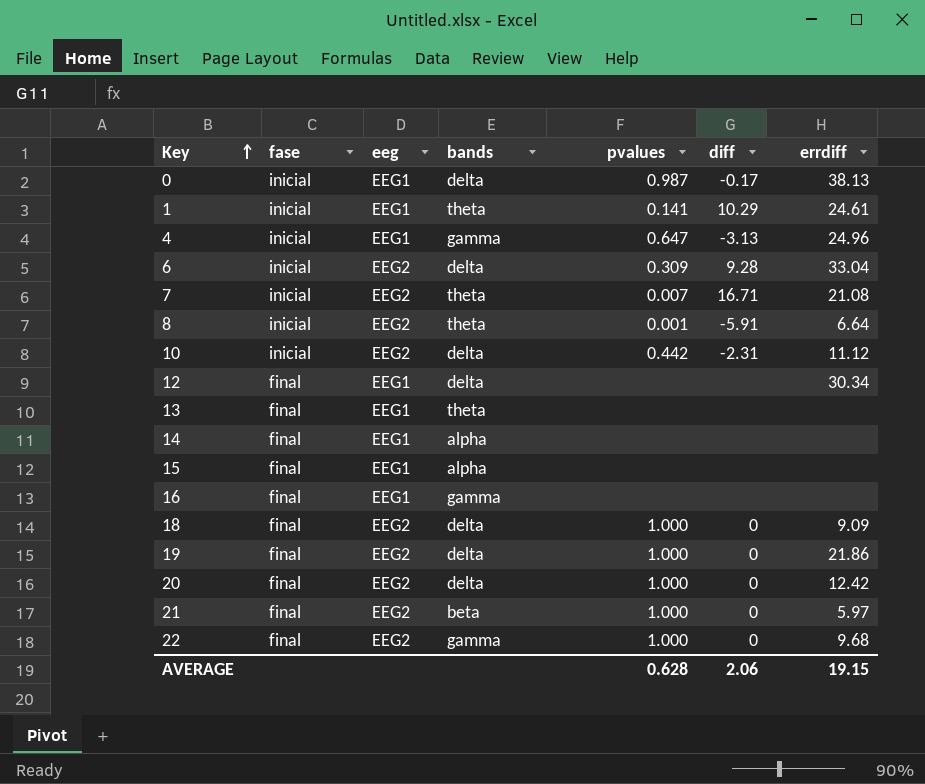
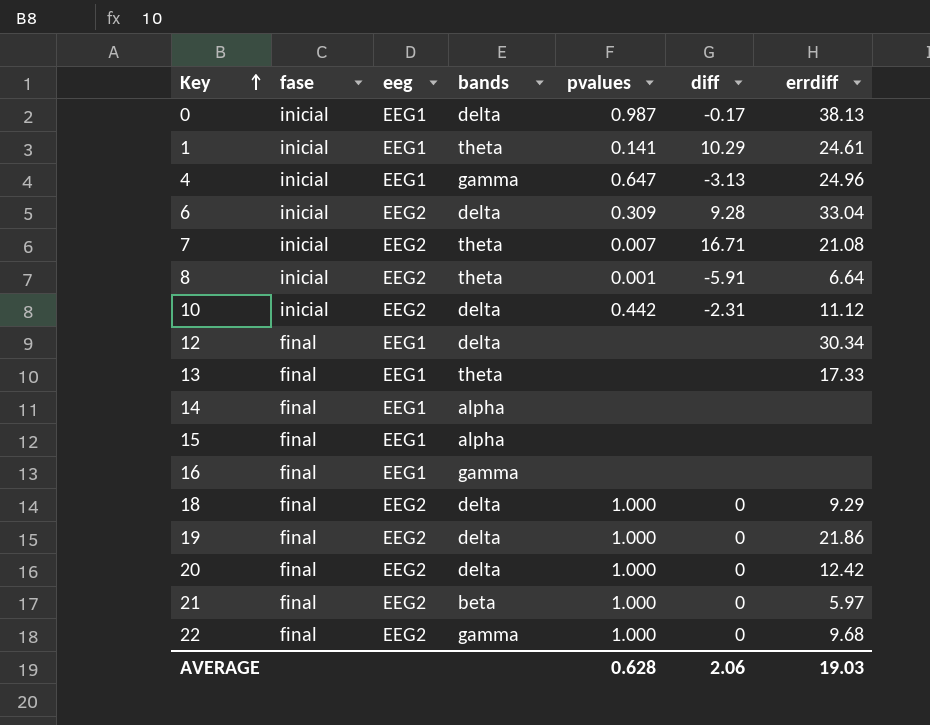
13 | errdiff: none -> 17.33
18 | errdiff: 9.09 -> 9.29
AVERAGE | errdiff: 19.15 -> 19.03

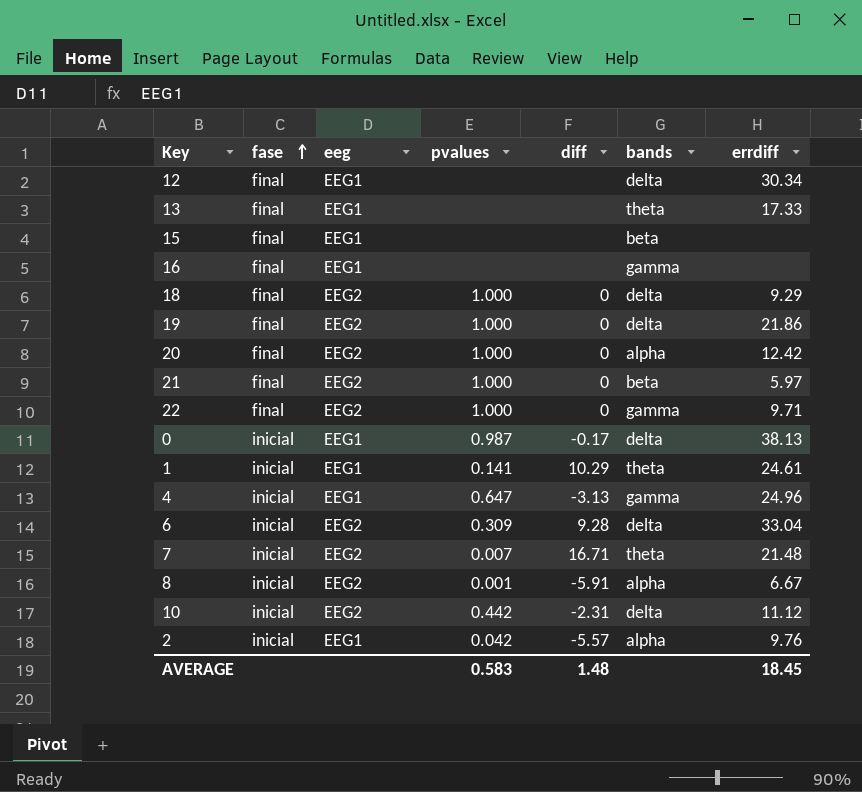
row order: Key ascending -> fase ascending
column bands | position: 4 -> 6
row 14: final | EEG1 | alpha | none | none | none -> none
15 | bands: alpha -> beta
20 | bands: delta -> alpha
22 | errdiff: 9.68 -> 9.71
7 | errdiff: 21.08 -> 21.48
8 | bands: theta -> alpha
8 | errdiff: 6.64 -> 6.67
row 2: none -> inicial | EEG1 | 0.042 | -5.57 | alpha | 9.76
AVERAGE | pvalues: 0.628 -> 0.583
AVERAGE | diff: 2.06 -> 1.48
AVERAGE | errdiff: 19.03 -> 18.45

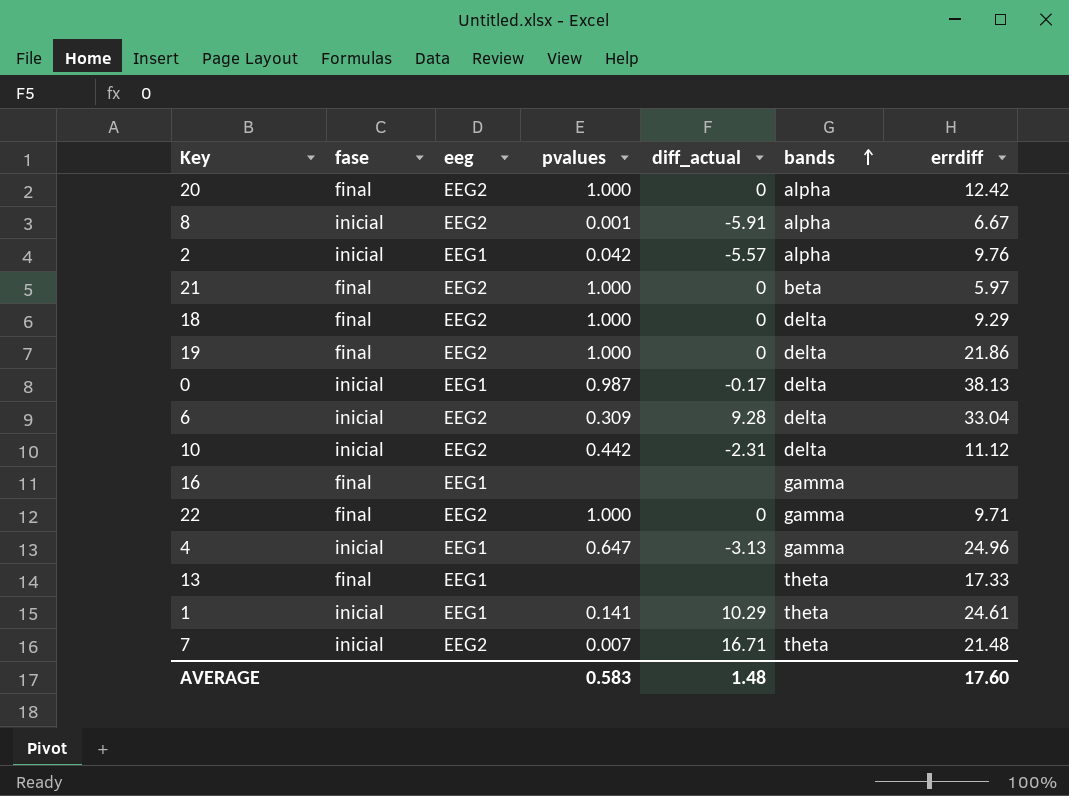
row order: fase ascending -> bands ascending
column name: diff -> diff_actual
row 12: final | EEG1 | none | none | delta | 30.34 -> none
row 15: final | EEG1 | none | none | beta | none -> none
AVERAGE | errdiff: 18.45 -> 17.60

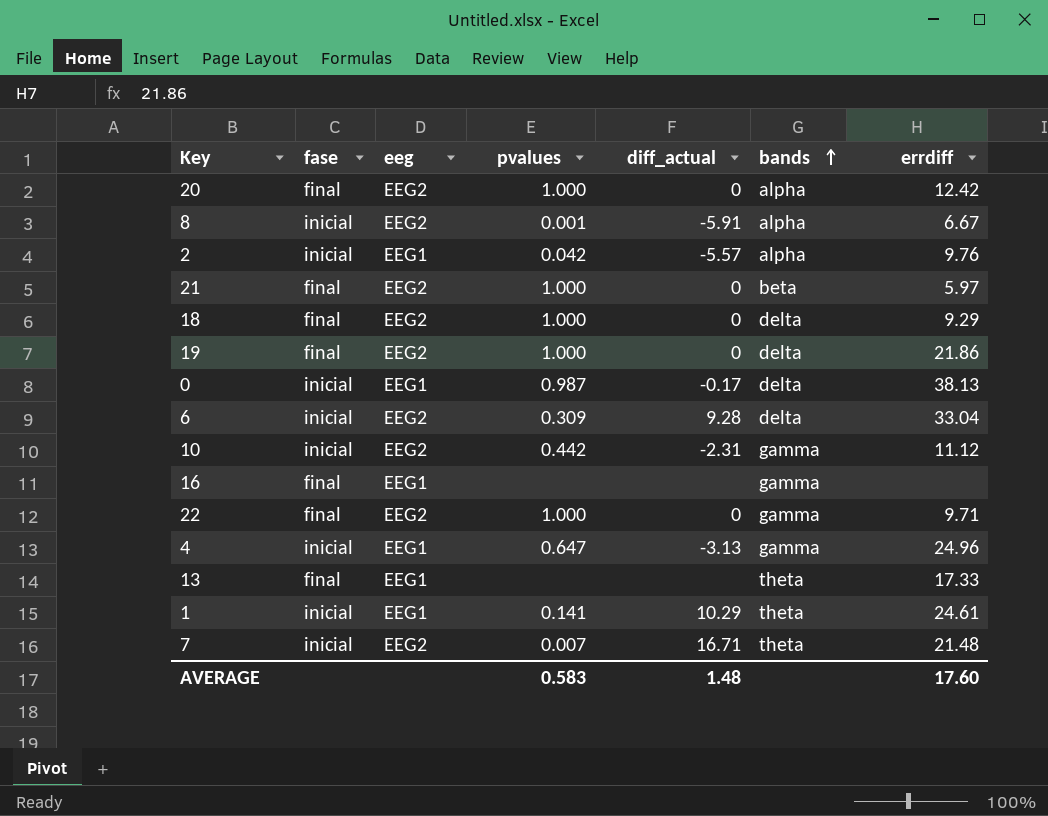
10 | bands: delta -> gamma

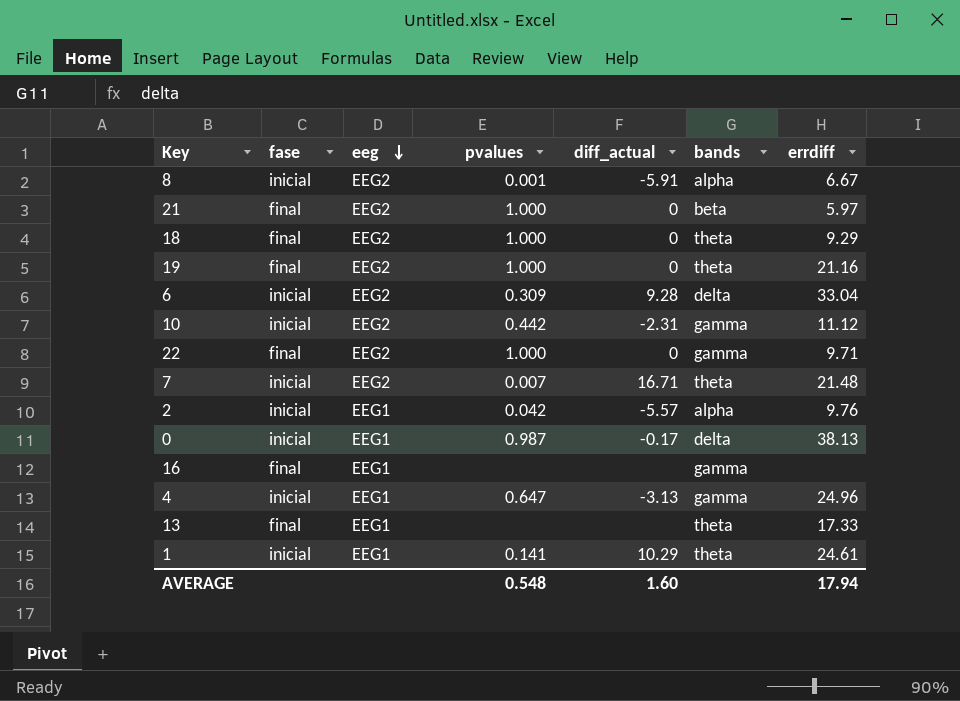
row order: bands ascending -> eeg descending
row 20: final | EEG2 | 1.000 | 0 | alpha | 12.42 -> none
18 | bands: delta -> theta
19 | bands: delta -> theta
19 | errdiff: 21.86 -> 21.16
AVERAGE | pvalues: 0.583 -> 0.548
AVERAGE | diff_actual: 1.48 -> 1.60
AVERAGE | errdiff: 17.60 -> 17.94

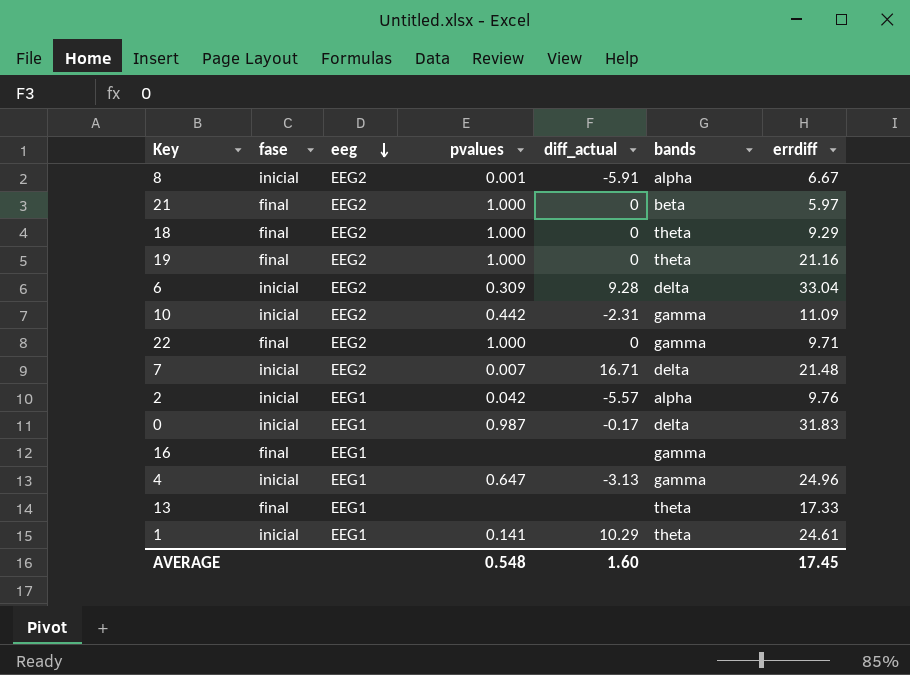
10 | errdiff: 11.12 -> 11.09
7 | bands: theta -> delta
0 | errdiff: 38.13 -> 31.83
AVERAGE | errdiff: 17.94 -> 17.45

